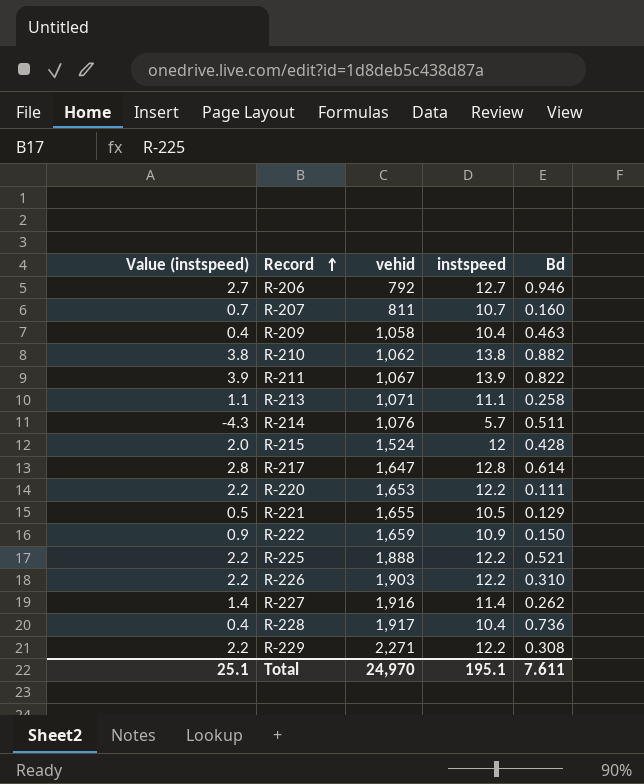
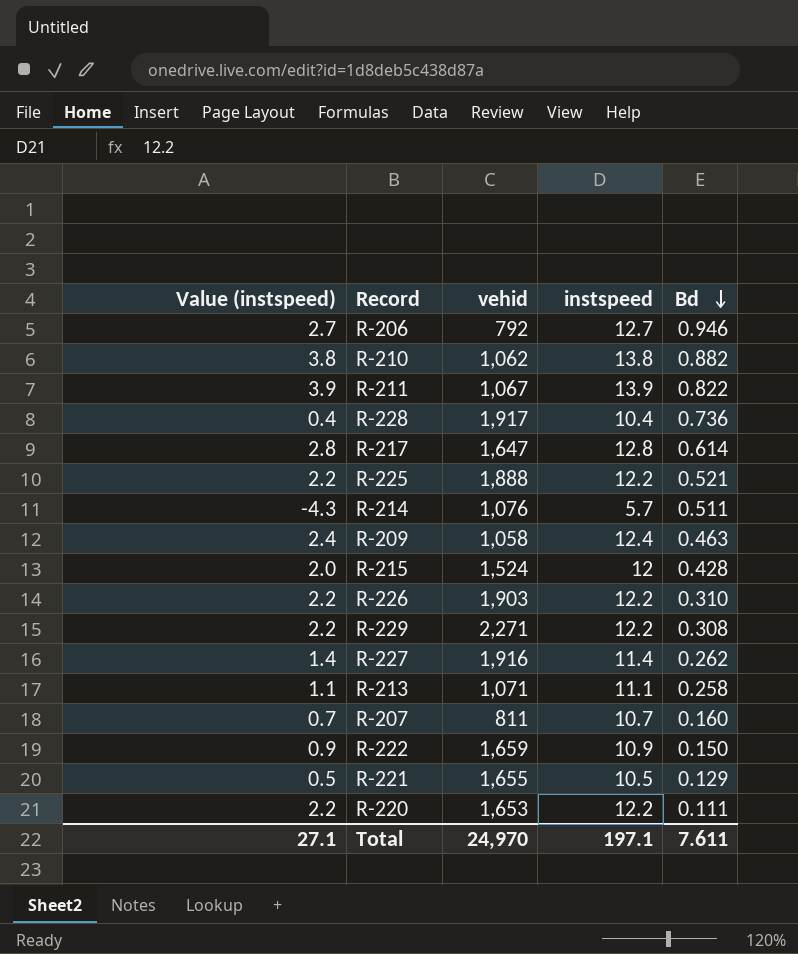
row order: Record ascending -> Bd descending
R-209 | Value (instspeed): 0.4 -> 2.4
R-209 | instspeed: 10.4 -> 12.4
Total | Value (instspeed): 25.1 -> 27.1
Total | instspeed: 195.1 -> 197.1

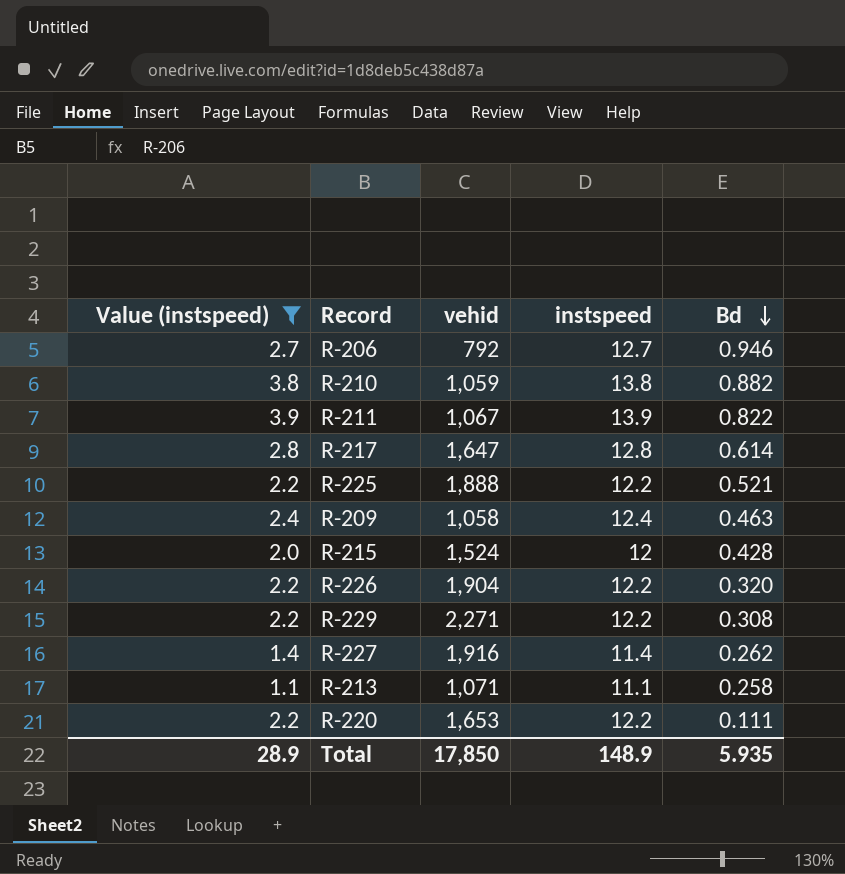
filter: none -> Value (instspeed) >= 1.1
R-210 | vehid: 1,062 -> 1,059
R-226 | vehid: 1,903 -> 1,904
R-226 | Bd: 0.310 -> 0.320
Total | Value (instspeed): 27.1 -> 28.9
Total | vehid: 24,970 -> 17,850
Total | instspeed: 197.1 -> 148.9
Total | Bd: 7.611 -> 5.935

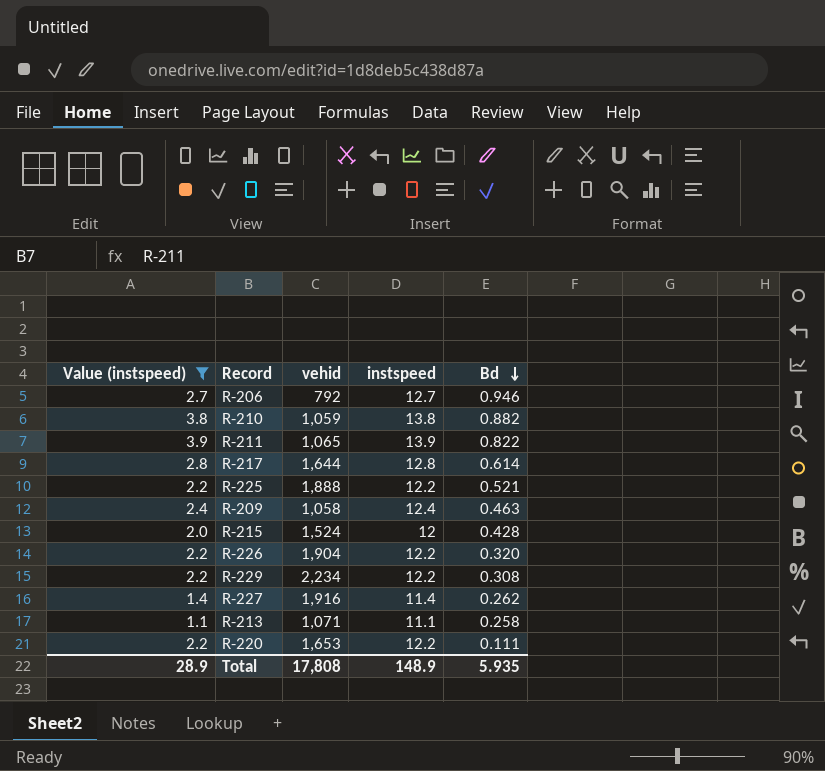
R-211 | vehid: 1,067 -> 1,065
R-217 | vehid: 1,647 -> 1,644
R-229 | vehid: 2,271 -> 2,234
Total | vehid: 17,850 -> 17,808

